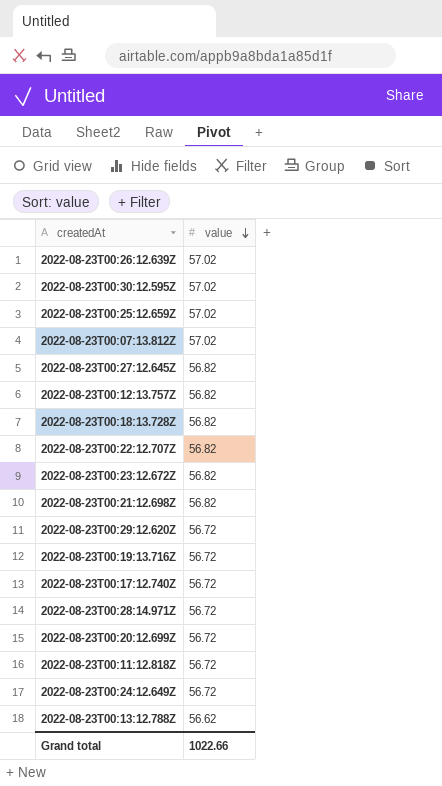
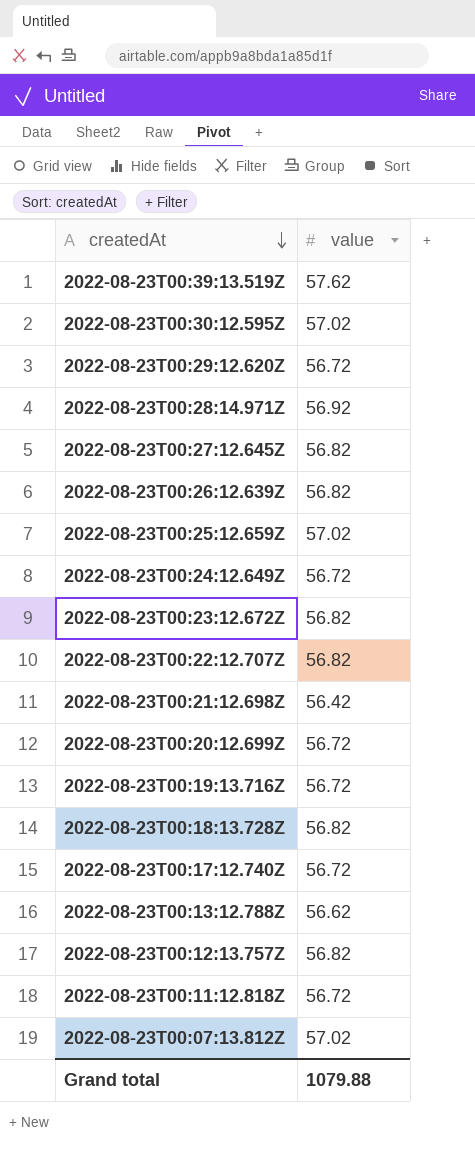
row order: value descending -> createdAt descending
row 2022-08-23T00:39:13.519Z: none -> 57.62
2022-08-23T00:28:14.971Z | value: 56.72 -> 56.92
2022-08-23T00:26:12.639Z | value: 57.02 -> 56.82
2022-08-23T00:21:12.698Z | value: 56.82 -> 56.42
Grand total | value: 1022.66 -> 1079.88

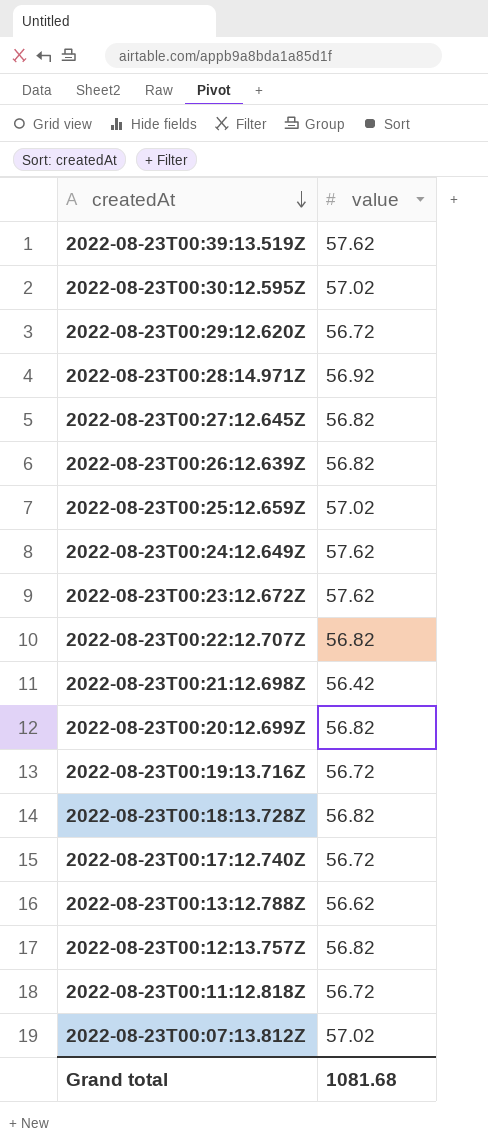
2022-08-23T00:24:12.649Z | value: 56.72 -> 57.62
2022-08-23T00:23:12.672Z | value: 56.82 -> 57.62
2022-08-23T00:20:12.699Z | value: 56.72 -> 56.82
Grand total | value: 1079.88 -> 1081.68

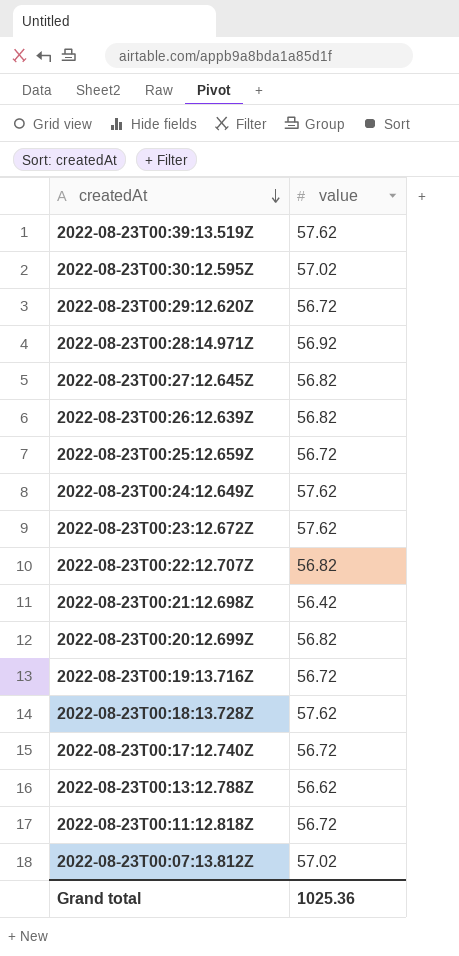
row 2022-08-23T00:12:13.757Z: 56.82 -> none
2022-08-23T00:25:12.659Z | value: 57.02 -> 56.72
2022-08-23T00:18:13.728Z | value: 56.82 -> 57.62
Grand total | value: 1081.68 -> 1025.36

